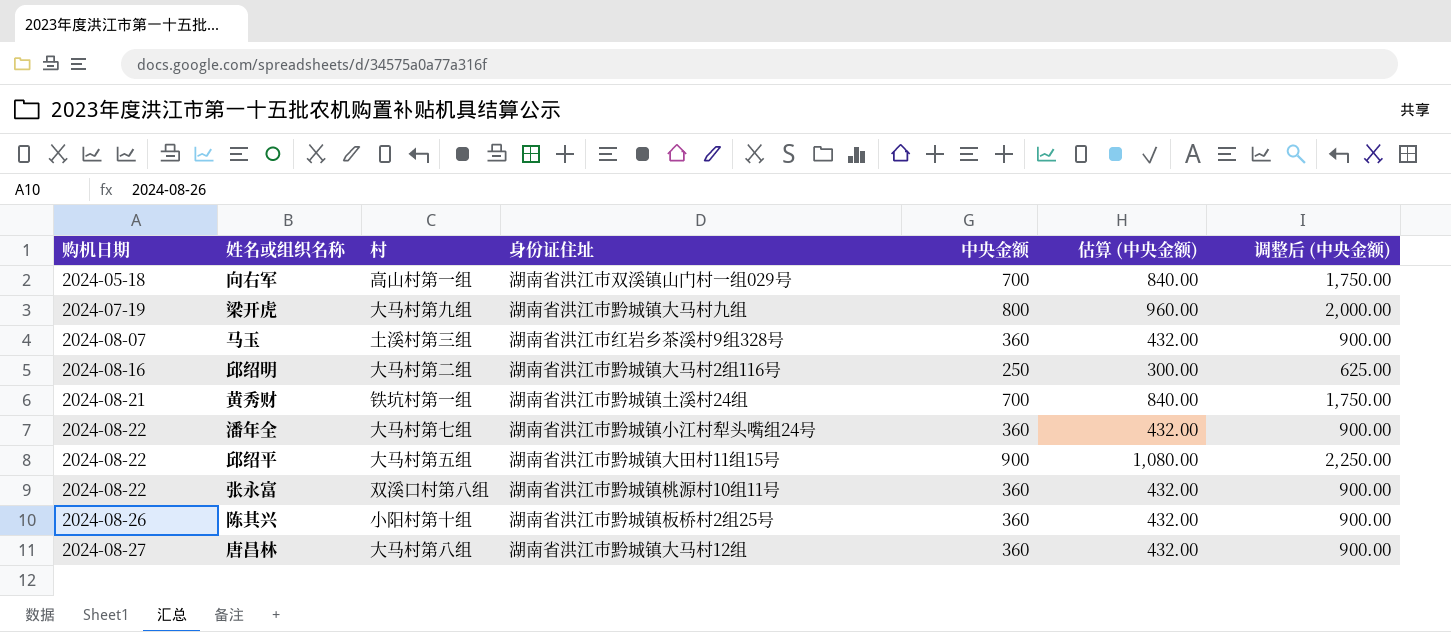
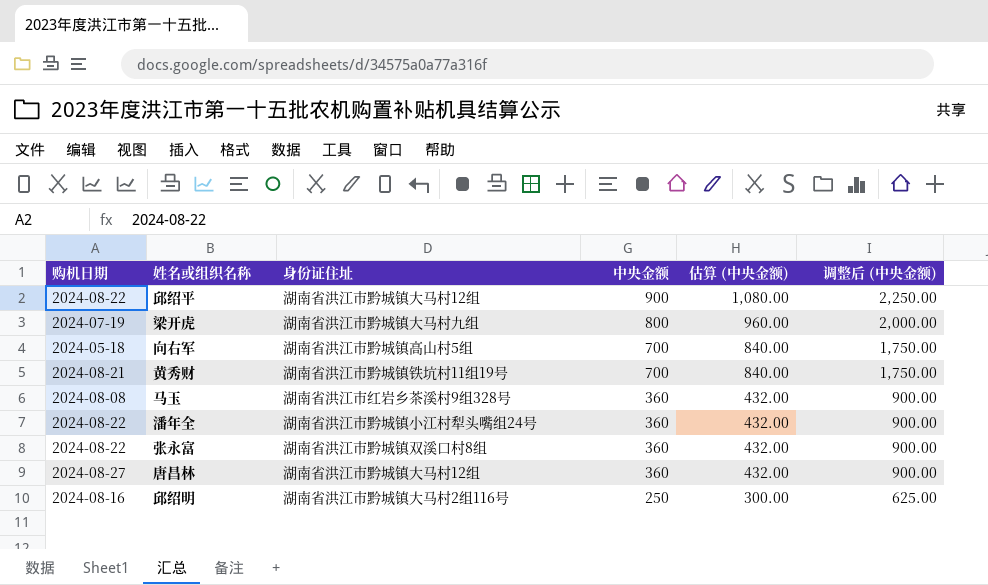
row order: 购机日期 ascending -> 中央金额 descending
column 村 | position: 3 -> none
row 陈其兴: 2024-08-26 | 小阳村第十组 | 湖南省洪江市黔城镇板桥村2组25号 | 360 | 432.00 | 900.00 -> none
邱绍平 | 身份证住址: 湖南省洪江市黔城镇大田村11组15号 -> 湖南省洪江市黔城镇大马村12组
向右军 | 身份证住址: 湖南省洪江市双溪镇山门村一组029号 -> 湖南省洪江市黔城镇高山村5组
黄秀财 | 身份证住址: 湖南省洪江市黔城镇土溪村24组 -> 湖南省洪江市黔城镇铁坑村11组19号
马玉 | 购机日期: 2024-08-07 -> 2024-08-08
张永富 | 身份证住址: 湖南省洪江市黔城镇桃源村10组11号 -> 湖南省洪江市黔城镇双溪口村8组

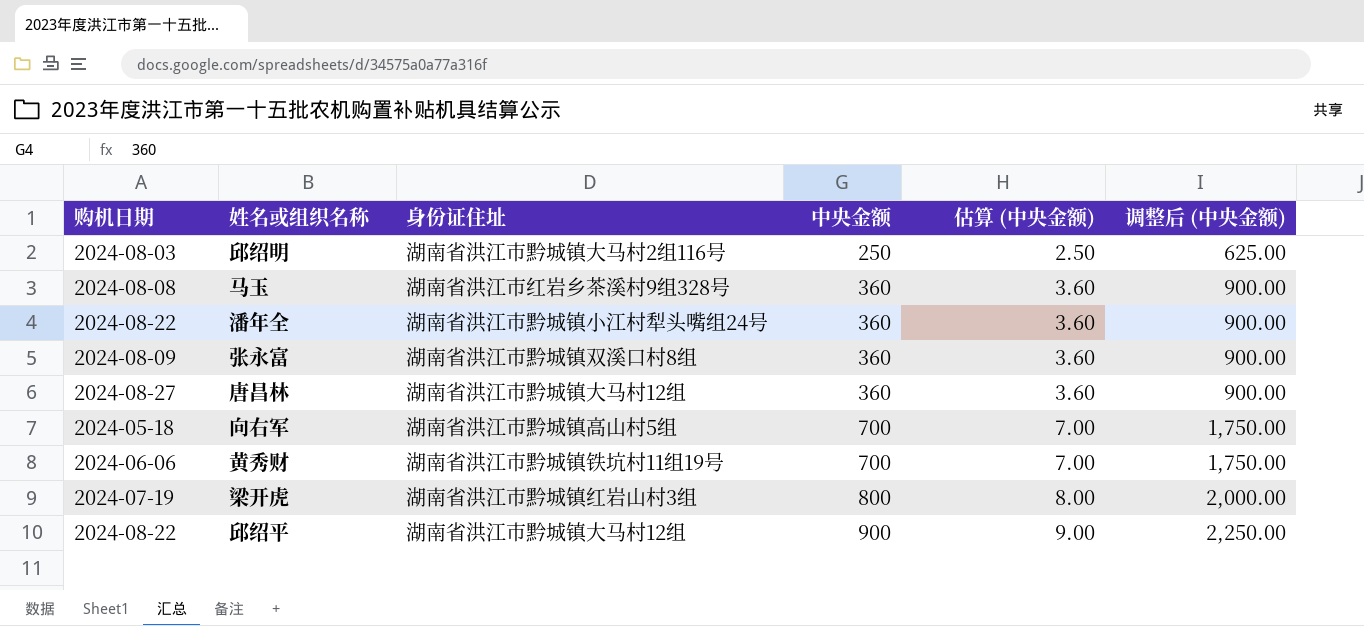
row order: 中央金额 descending -> 中央金额 ascending
column 估算 (中央金额) | formula: [中央金额] * 1.2 -> [中央金额] * 0.01
邱绍明 | 购机日期: 2024-08-16 -> 2024-08-03
张永富 | 购机日期: 2024-08-22 -> 2024-08-09
黄秀财 | 购机日期: 2024-08-21 -> 2024-06-06
梁开虎 | 身份证住址: 湖南省洪江市黔城镇大马村九组 -> 湖南省洪江市黔城镇红岩山村3组

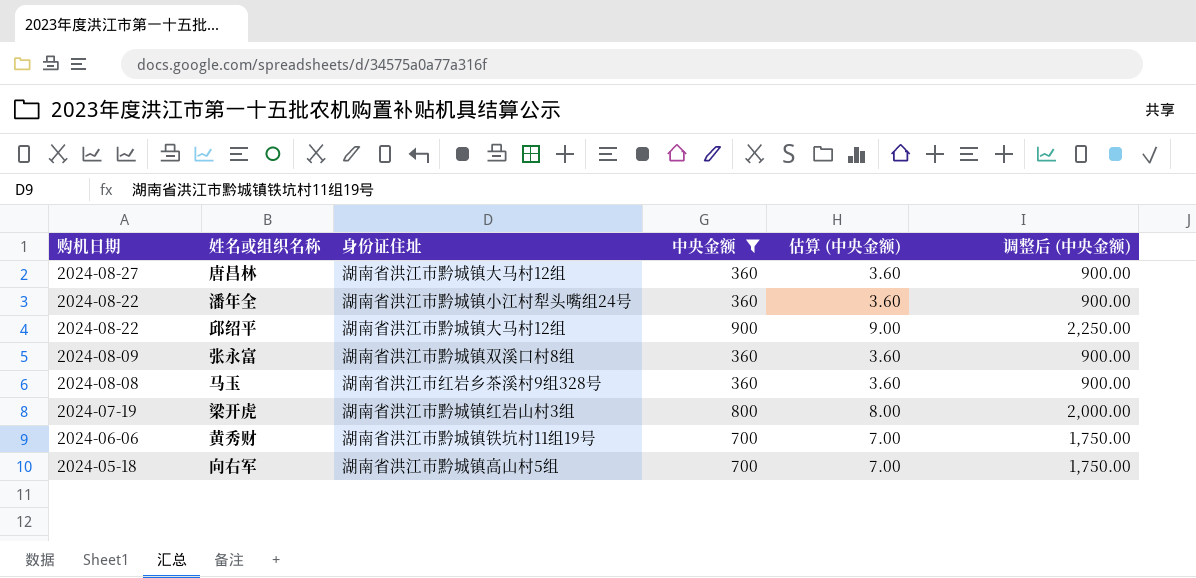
filter: none -> 中央金额 != 250
row order: 中央金额 ascending -> 购机日期 descending

